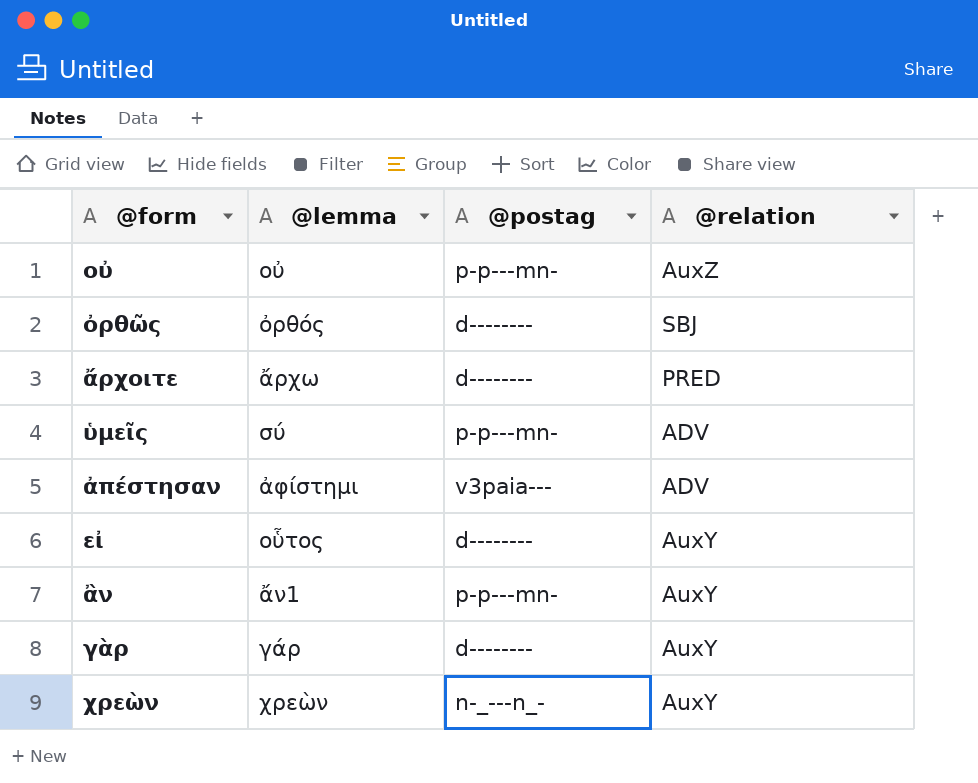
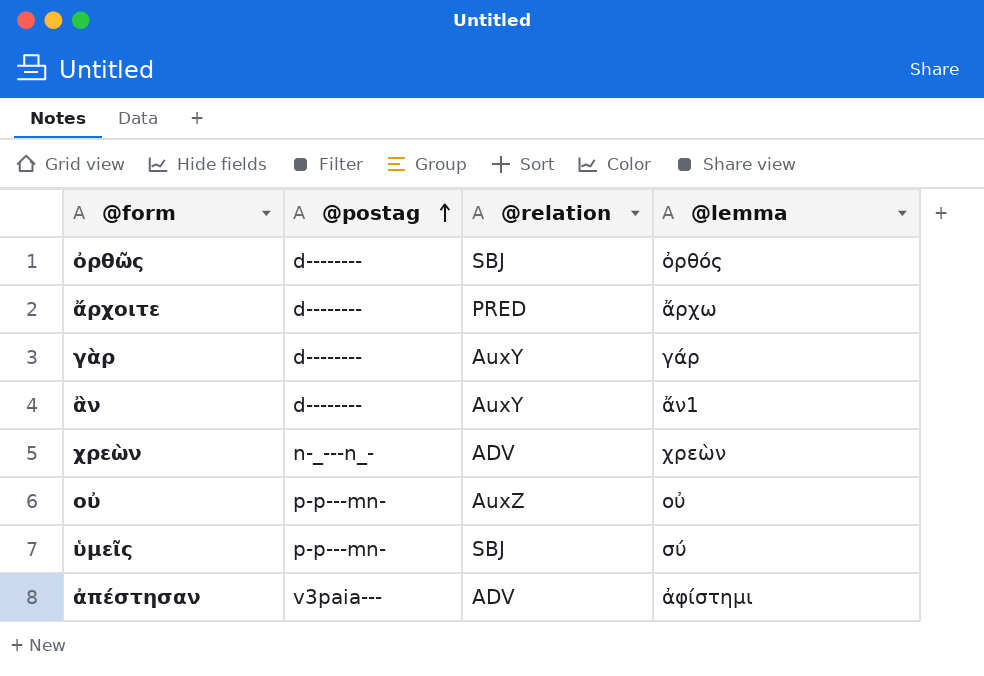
row order: none -> @postag ascending
column @lemma | position: 2 -> 4
row εἰ: οὗτος | d-------- | AuxY -> none
ἂν | @postag: p-p---mn- -> d--------
χρεὼν | @relation: AuxY -> ADV
ὑμεῖς | @relation: ADV -> SBJ

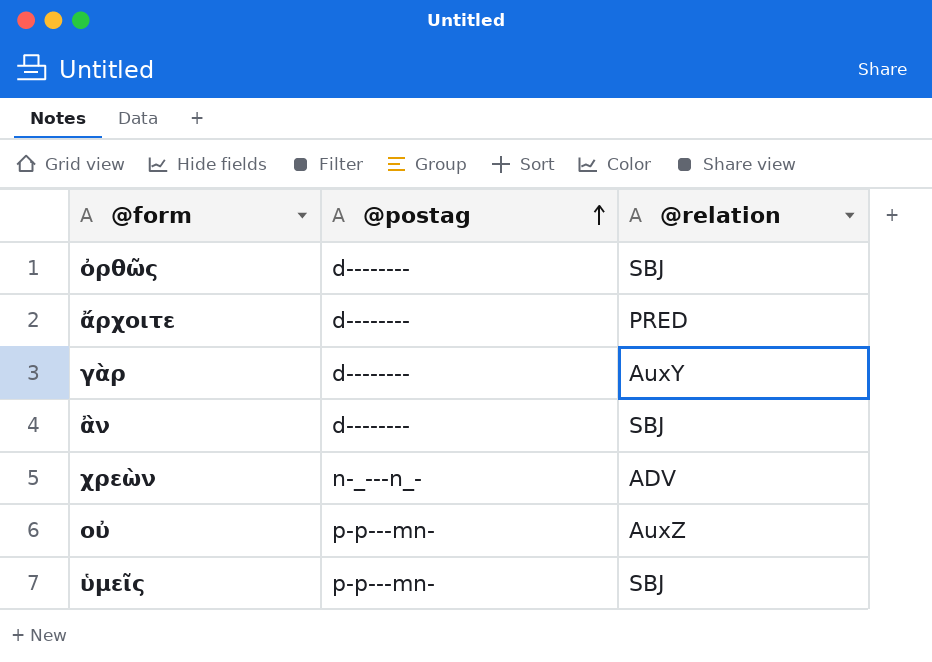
column @lemma | position: 4 -> none
row ἀπέστησαν: v3paia--- | ADV | ἀφίστημι -> none
ἂν | @relation: AuxY -> SBJ

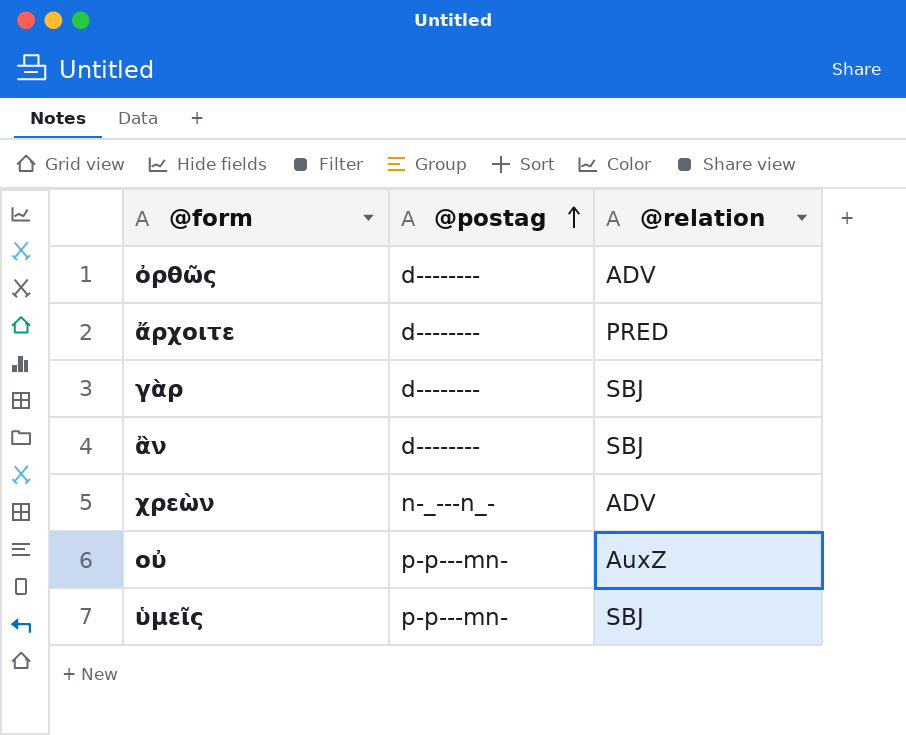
ὀρθῶς | @relation: SBJ -> ADV
γὰρ | @relation: AuxY -> SBJ

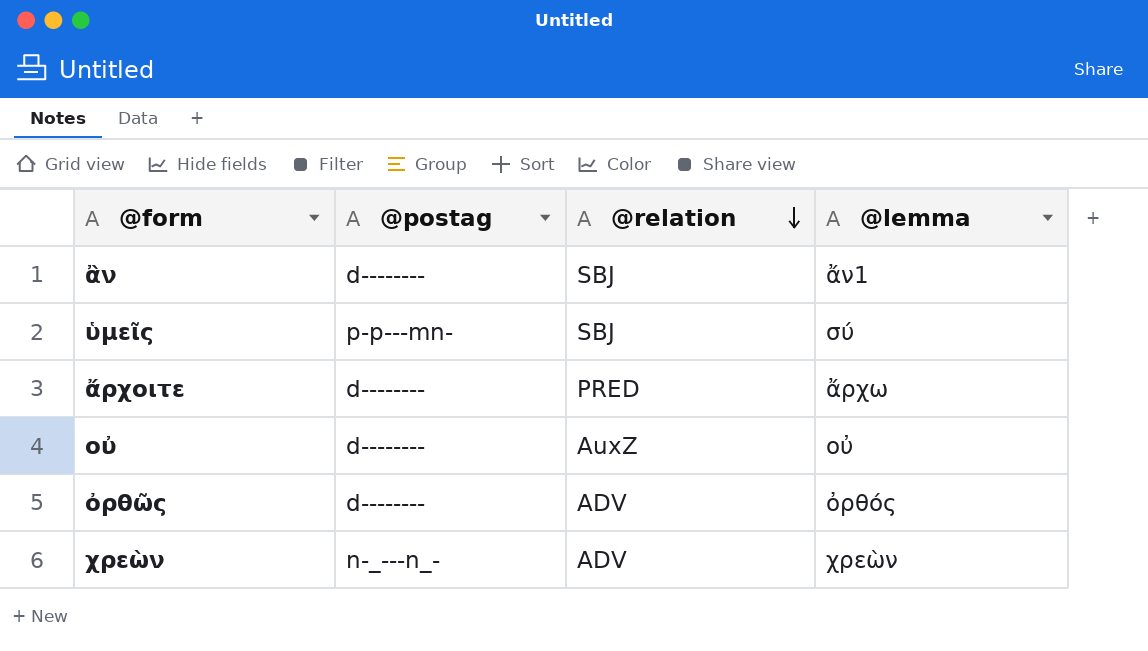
row order: @postag ascending -> @relation descending
column @lemma | position: none -> 4
row γὰρ: d-------- | SBJ -> none
οὐ | @postag: p-p---mn- -> d--------

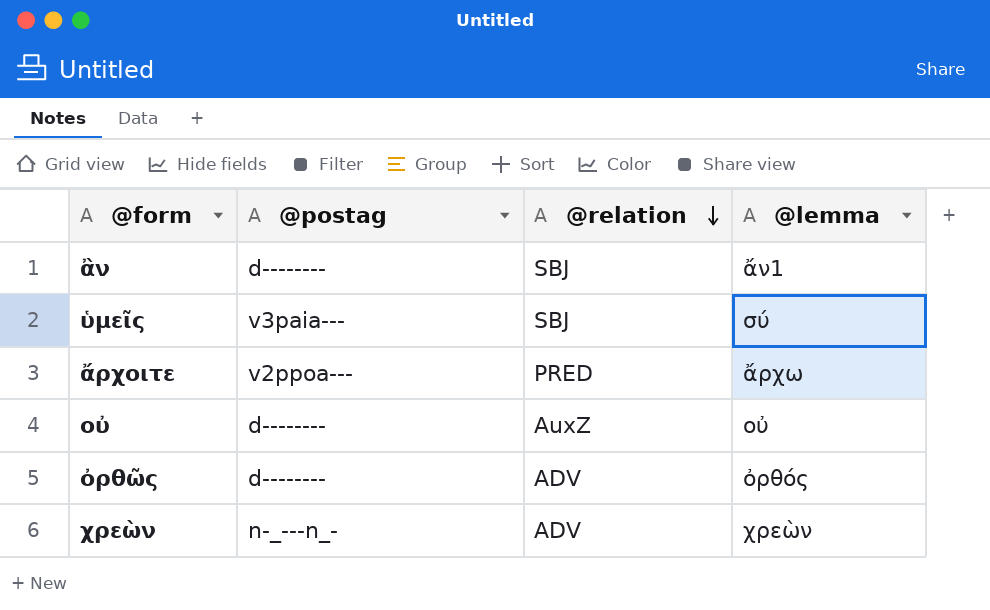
ὑμεῖς | @postag: p-p---mn- -> v3paia---
ἄρχοιτε | @postag: d-------- -> v2ppoa---

